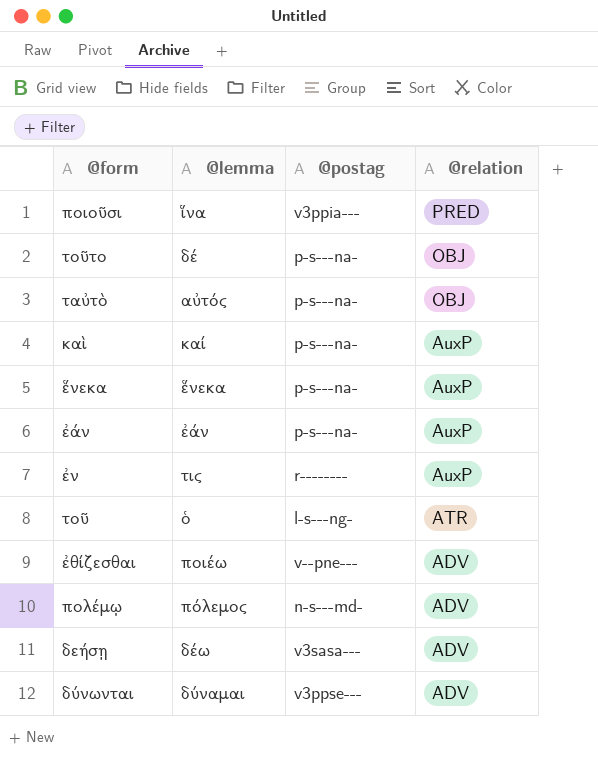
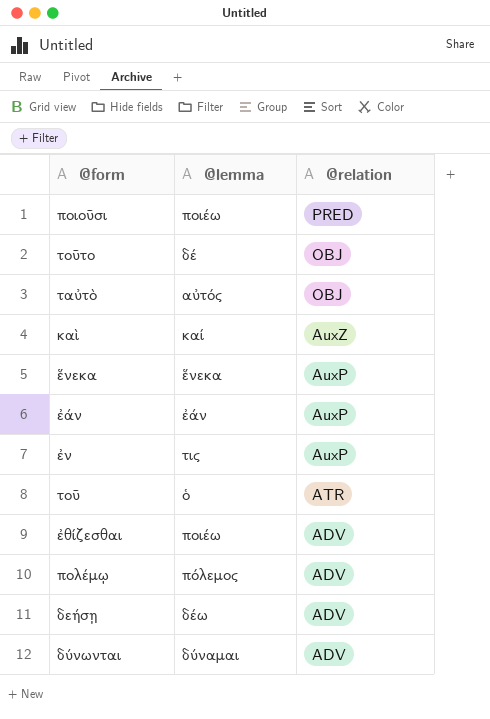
column @postag | position: 3 -> none
ποιοῦσι | @lemma: ἵνα -> ποιέω
καὶ | @relation: AuxP -> AuxZ

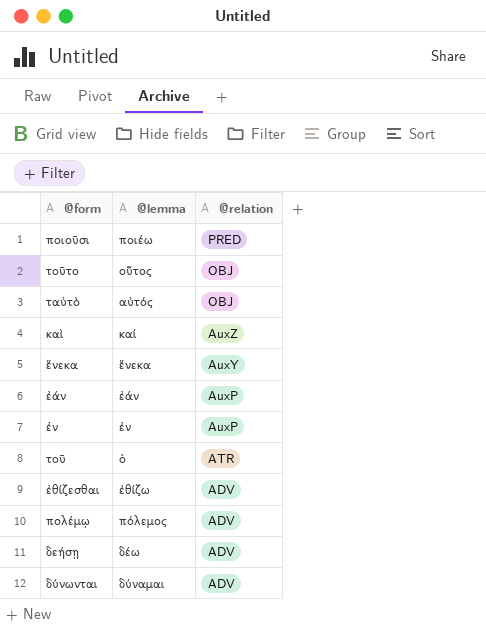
τοῦτο | @lemma: δέ -> οὗτος
ἕνεκα | @relation: AuxP -> AuxY
ἐν | @lemma: τις -> ἐν
ἐθίζεσθαι | @lemma: ποιέω -> ἐθίζω

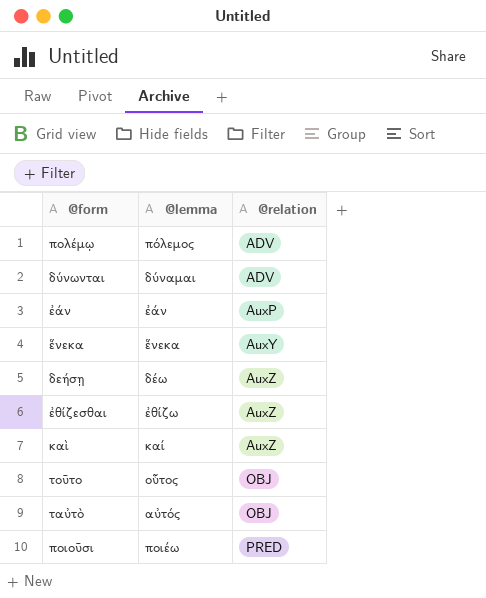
row order: @relation descending -> @relation ascending
row ἐν: ἐν | AuxP -> none
row τοῦ: ὁ | ATR -> none
δεήσῃ | @relation: ADV -> AuxZ
ἐθίζεσθαι | @relation: ADV -> AuxZ

